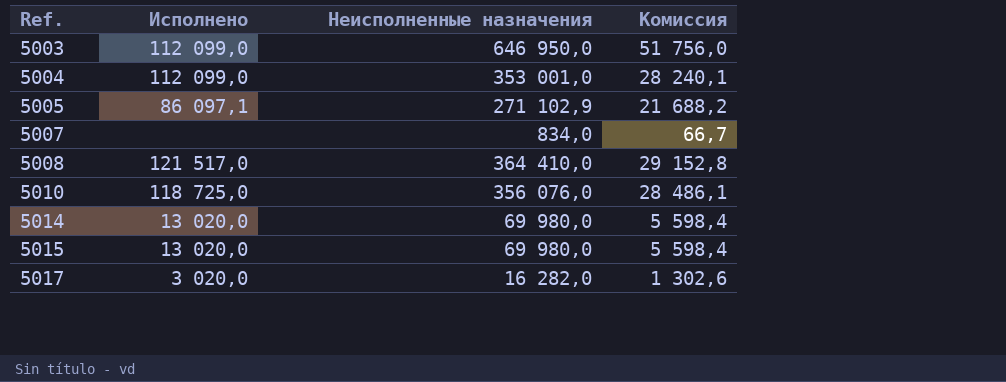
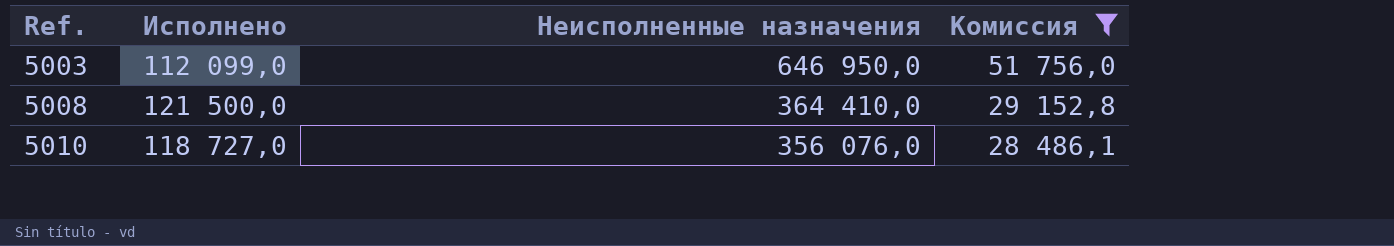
filter: none -> Комиссия >= 28 486,1
5008 | Исполнено: 121 517,0 -> 121 500,0
5010 | Исполнено: 118 725,0 -> 118 727,0

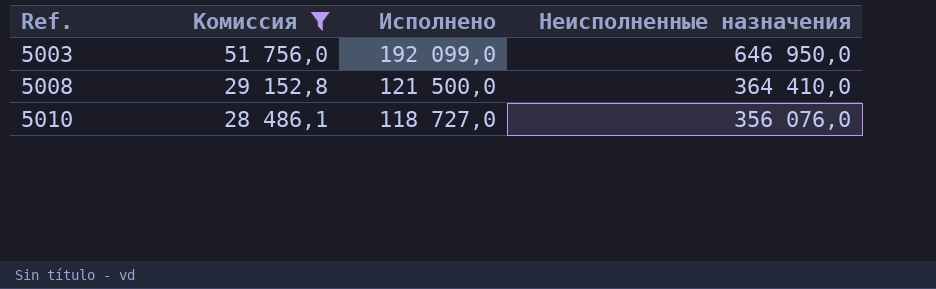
column Комиссия | position: 4 -> 2
5003 | Исполнено: 112 099,0 -> 192 099,0

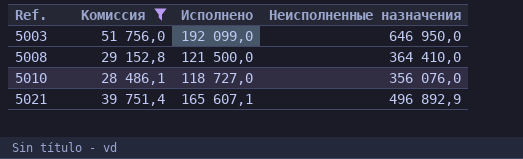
row 5021: none -> 39 751,4 | 165 607,1 | 496 892,9

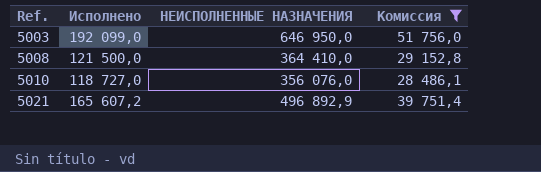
column name: Неисполненные назначения -> НЕИСПОЛНЕННЫЕ НАЗНАЧЕНИЯ
column Комиссия | position: 2 -> 4
5021 | Исполнено: 165 607,1 -> 165 607,2

